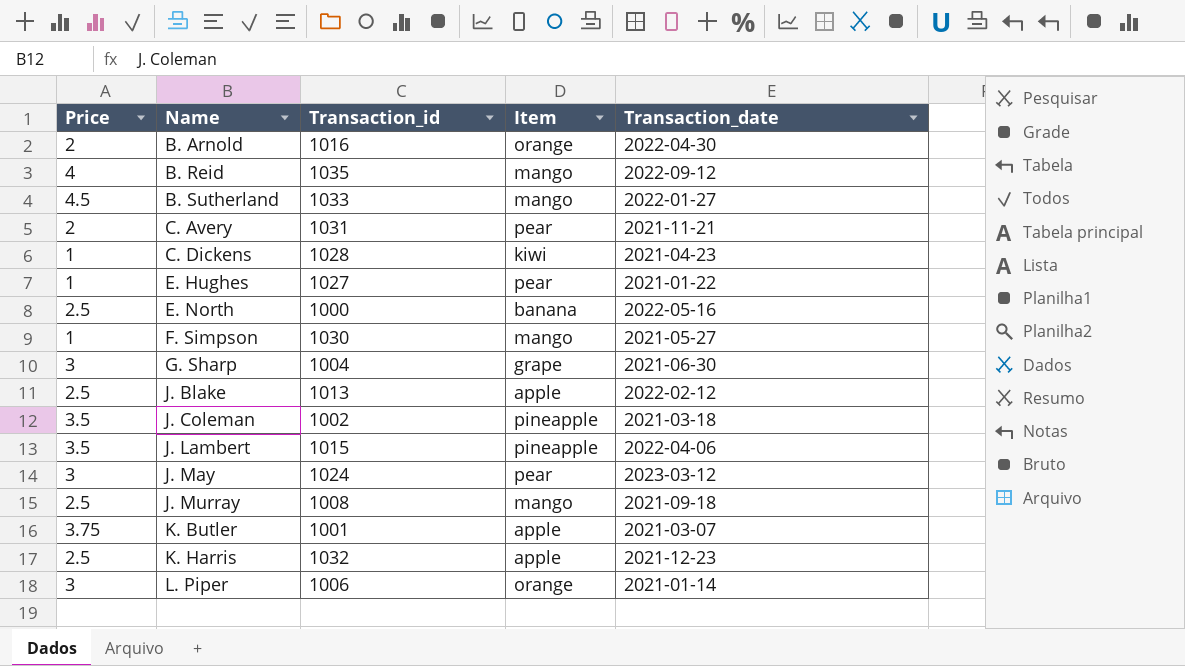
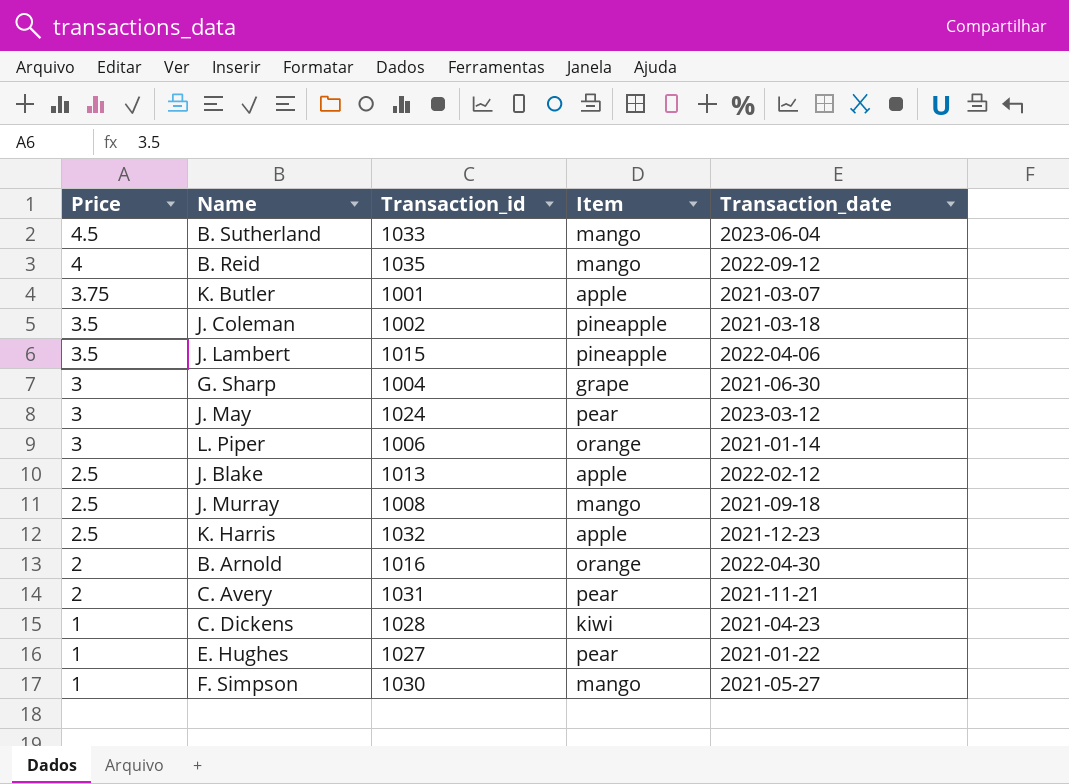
row order: Name ascending -> Price descending
row E. North: 2.5 | 1000 | banana | 2022-05-16 -> none
B. Sutherland | Transaction_date: 2022-01-27 -> 2023-06-04

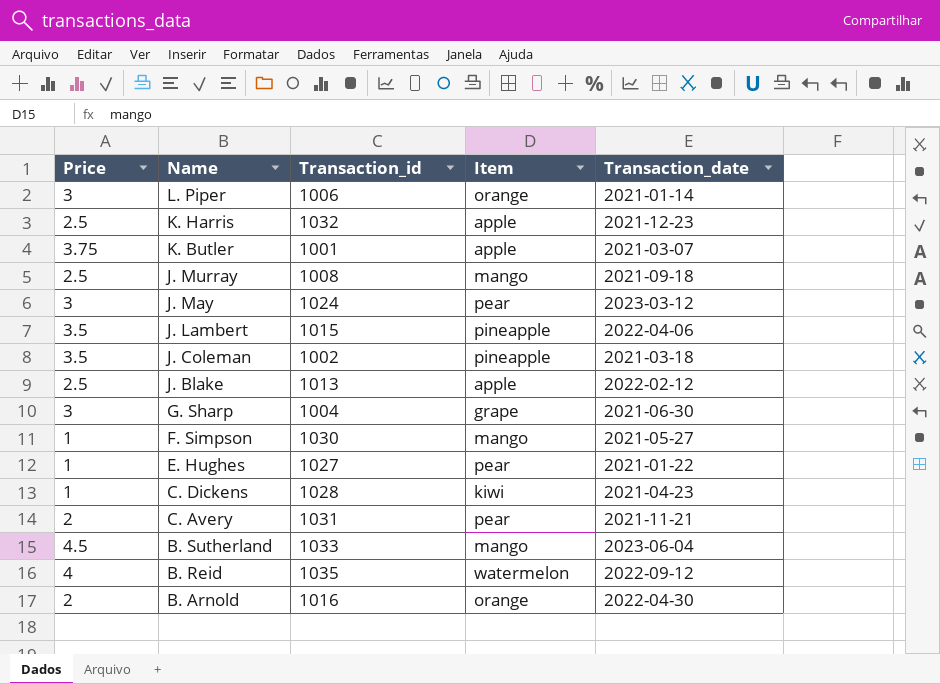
row order: Price descending -> Name descending
B. Reid | Item: mango -> watermelon

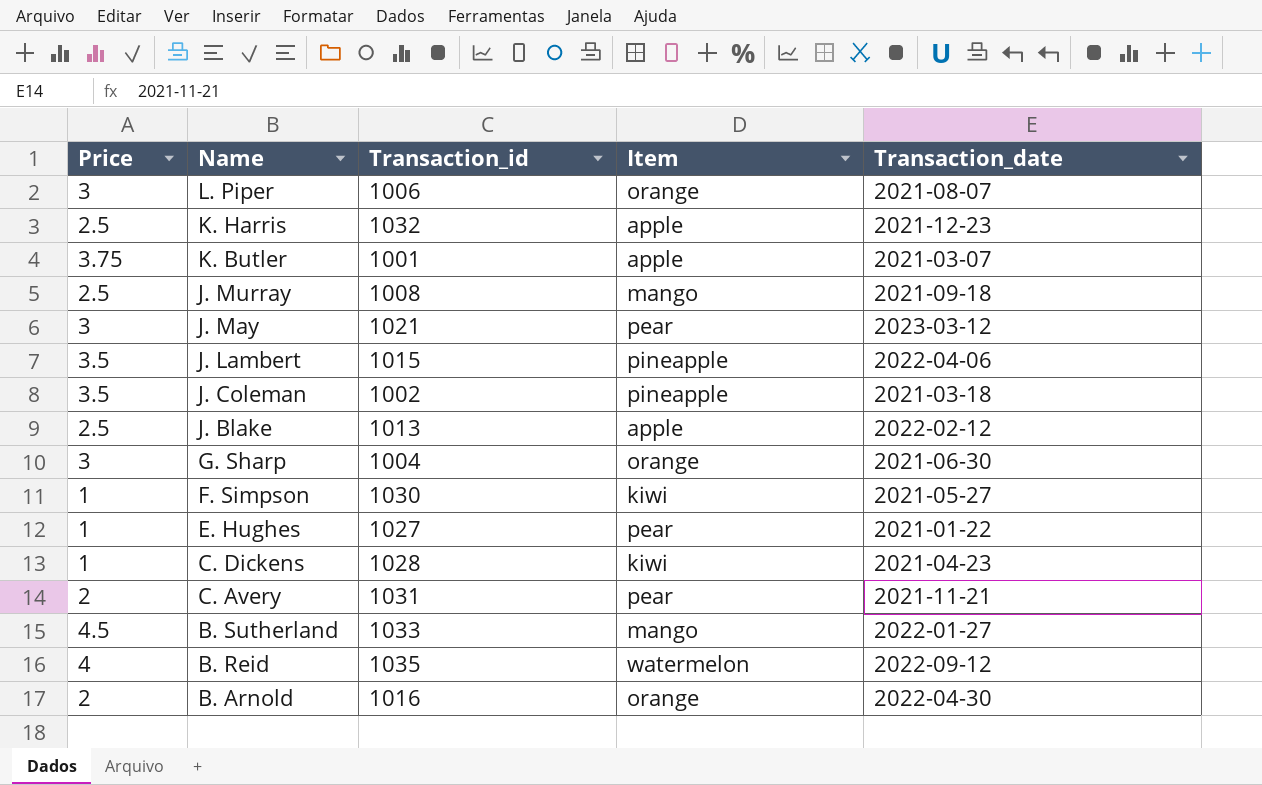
L. Piper | Transaction_date: 2021-01-14 -> 2021-08-07
J. May | Transaction_id: 1024 -> 1021
G. Sharp | Item: grape -> orange
F. Simpson | Item: mango -> kiwi
B. Sutherland | Transaction_date: 2023-06-04 -> 2022-01-27

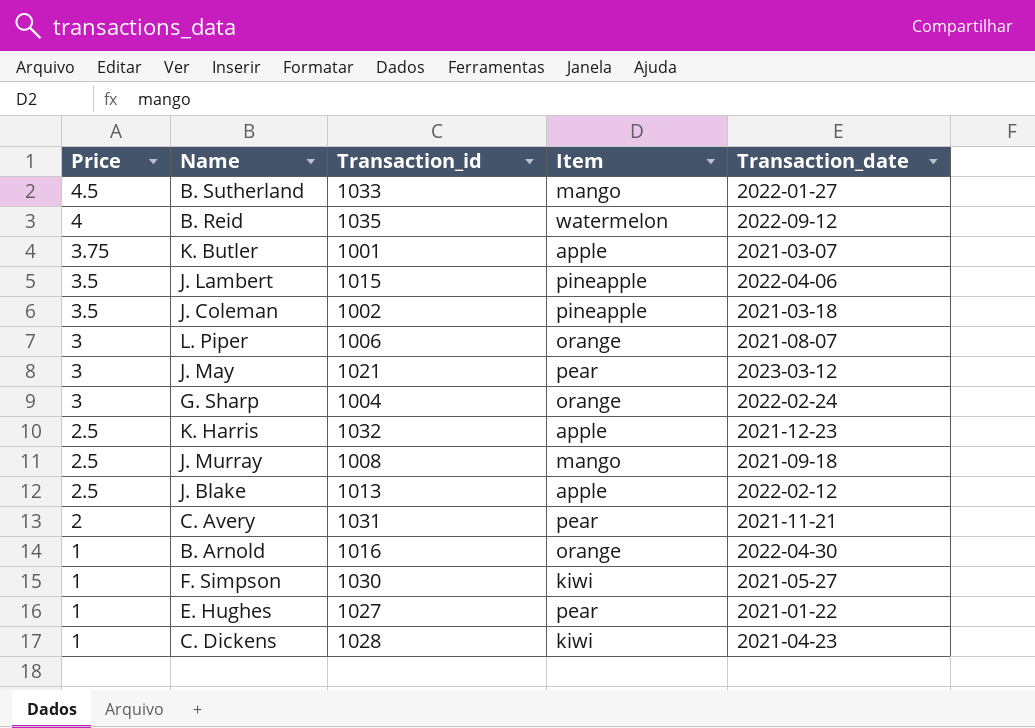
row order: Name descending -> Price descending
G. Sharp | Transaction_date: 2021-06-30 -> 2022-02-24
B. Arnold | Price: 2 -> 1

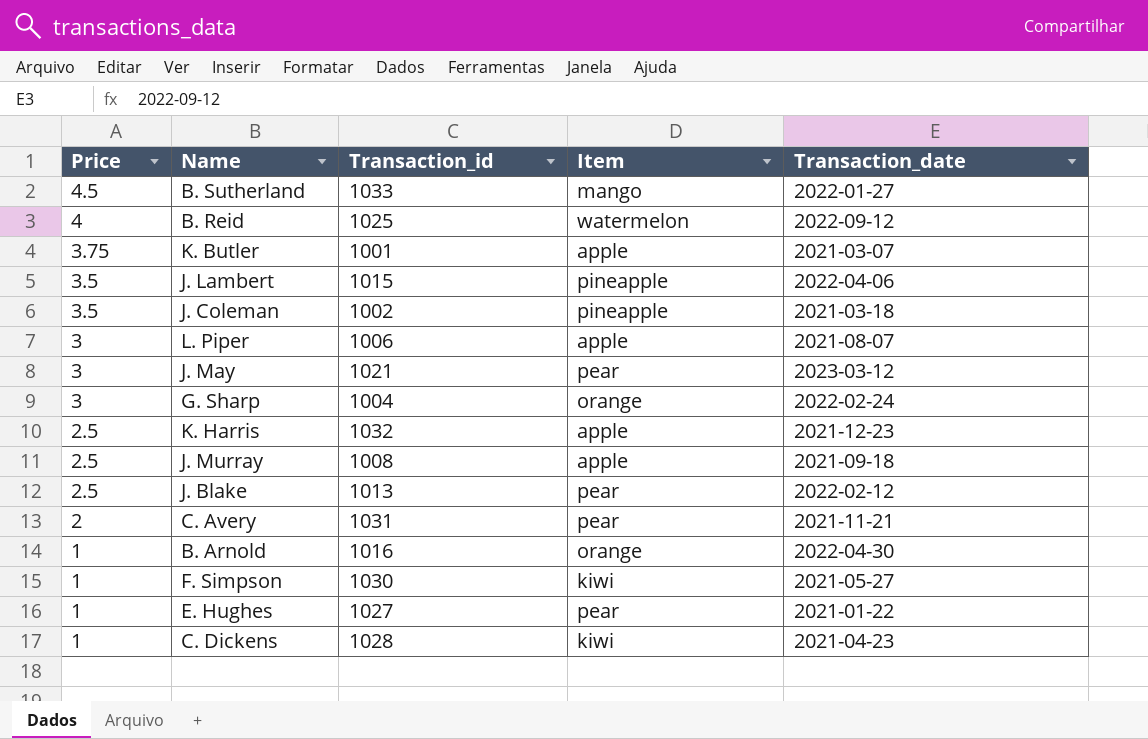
B. Reid | Transaction_id: 1035 -> 1025
L. Piper | Item: orange -> apple
J. Murray | Item: mango -> apple
J. Blake | Item: apple -> pear

